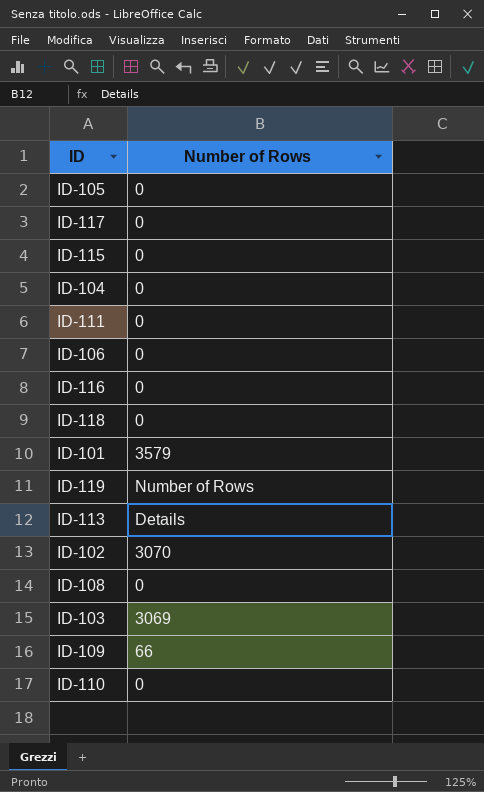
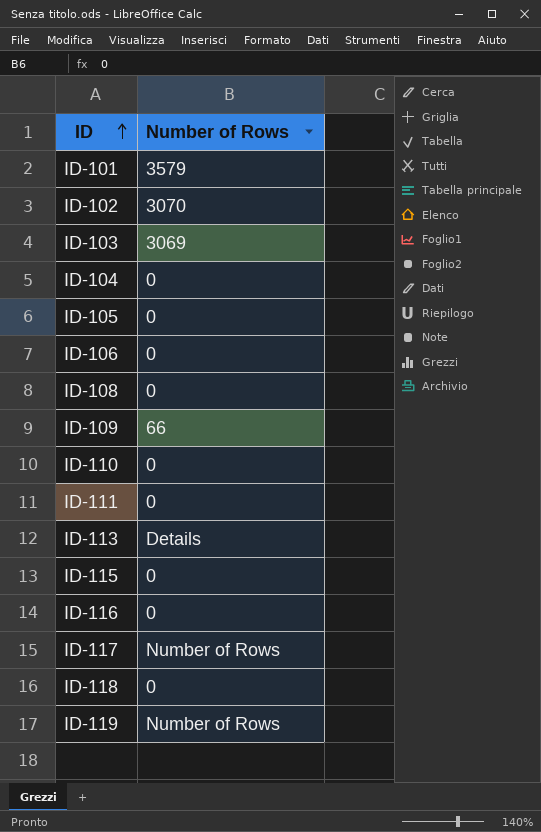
row order: none -> ID ascending
ID-117 | Number of Rows: 0 -> Number of Rows

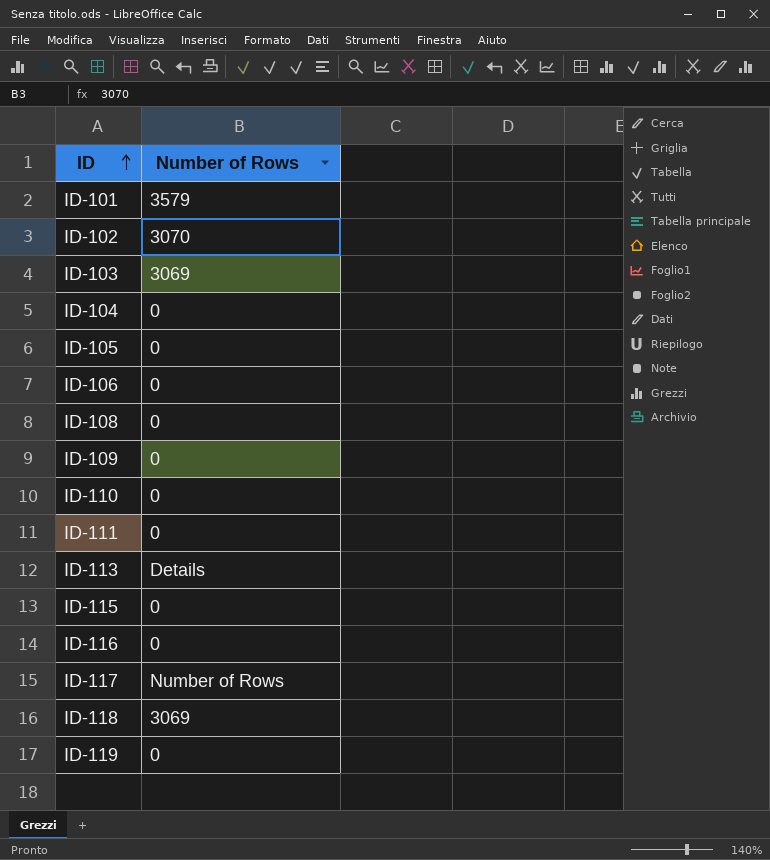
ID-109 | Number of Rows: 66 -> 0
ID-118 | Number of Rows: 0 -> 3069
ID-119 | Number of Rows: Number of Rows -> 0

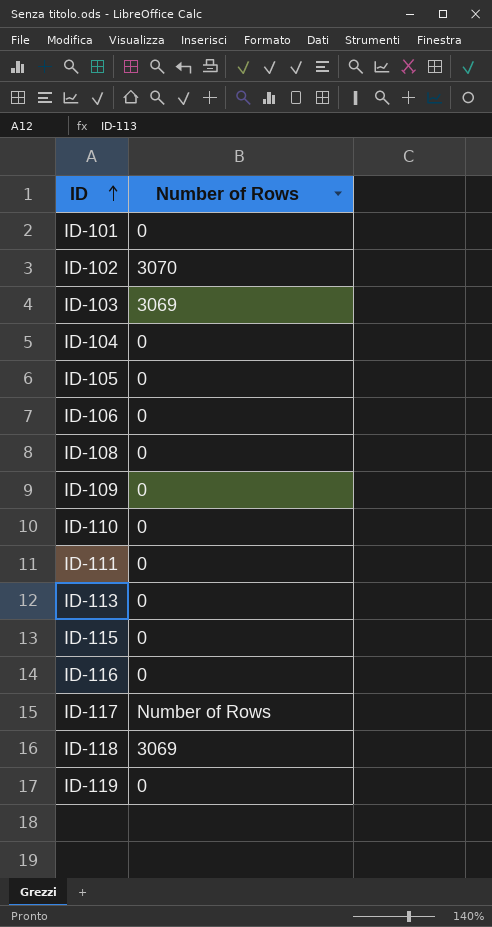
ID-101 | Number of Rows: 3579 -> 0
ID-113 | Number of Rows: Details -> 0

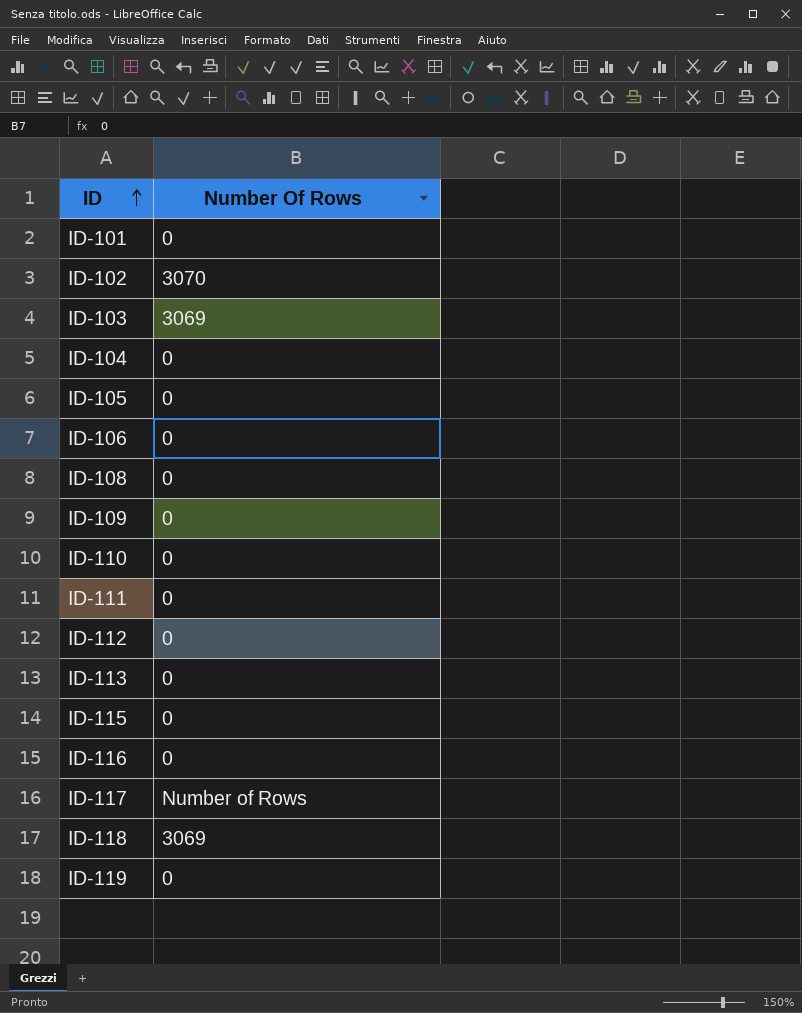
column name: Number of Rows -> Number Of Rows
row ID-112: none -> 0

